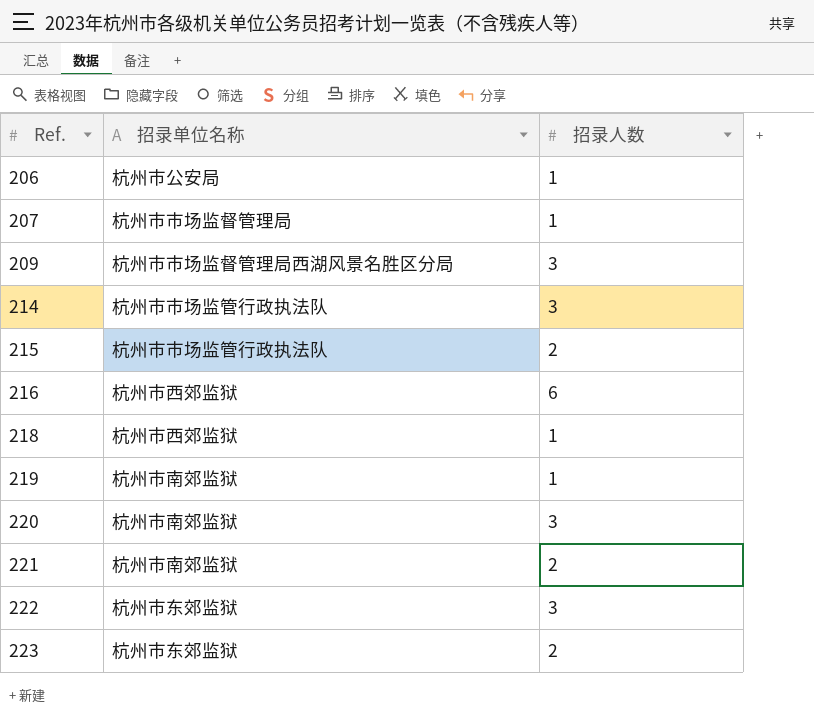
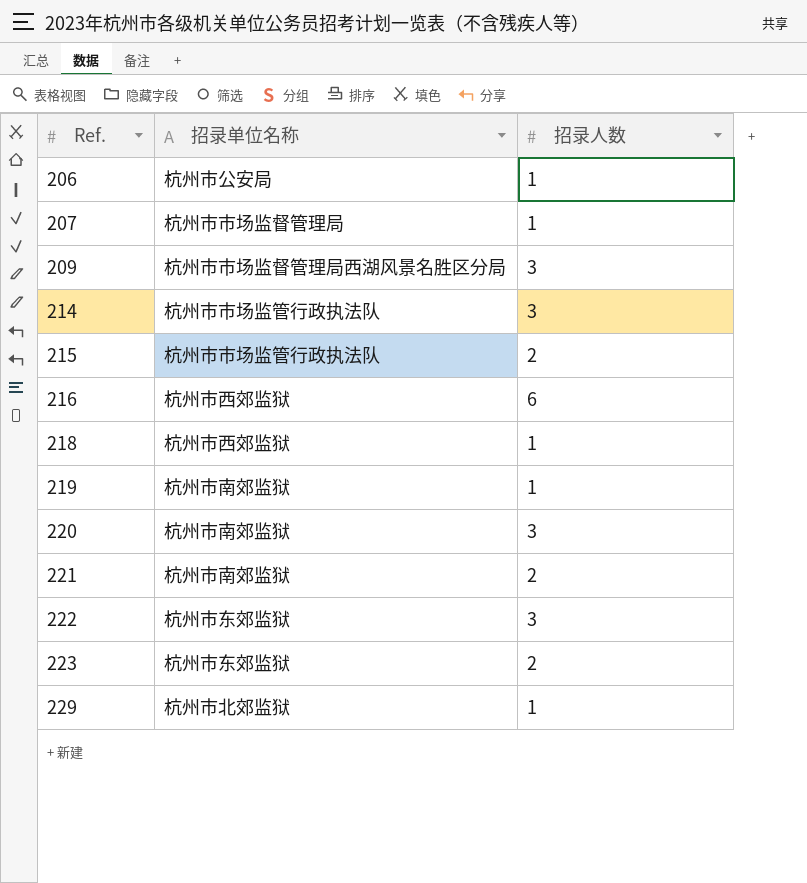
row 229: none -> 杭州市北郊监狱 | 1

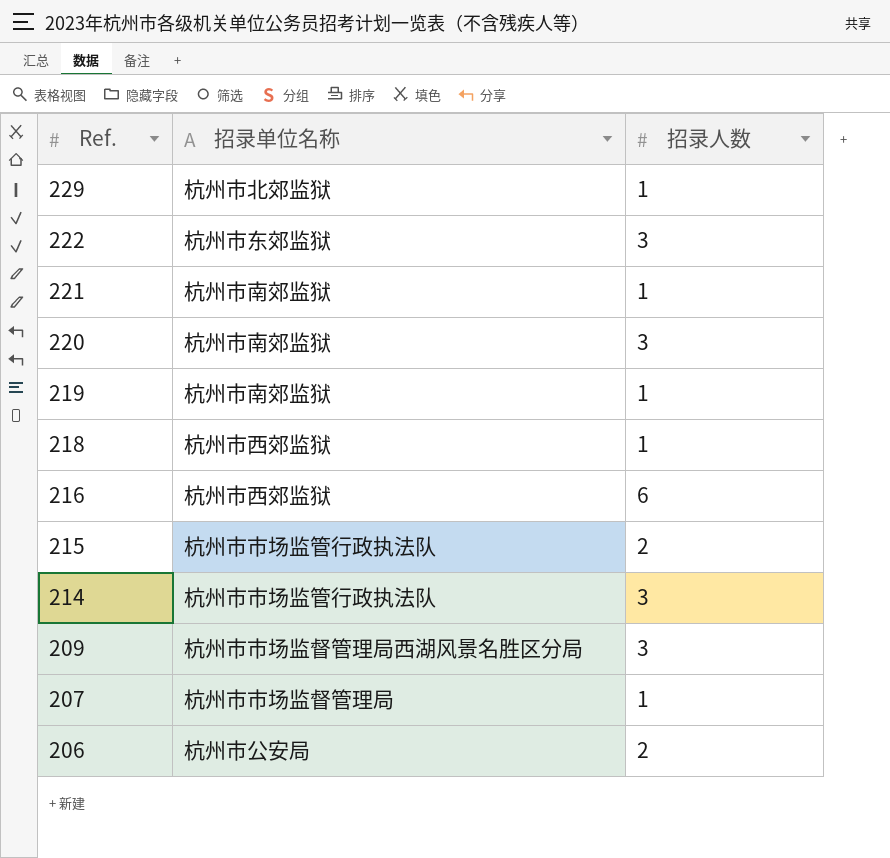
row order: Ref. ascending -> Ref. descending
row 223: 杭州市东郊监狱 | 2 -> none
221 | 招录人数: 2 -> 1
206 | 招录人数: 1 -> 2

